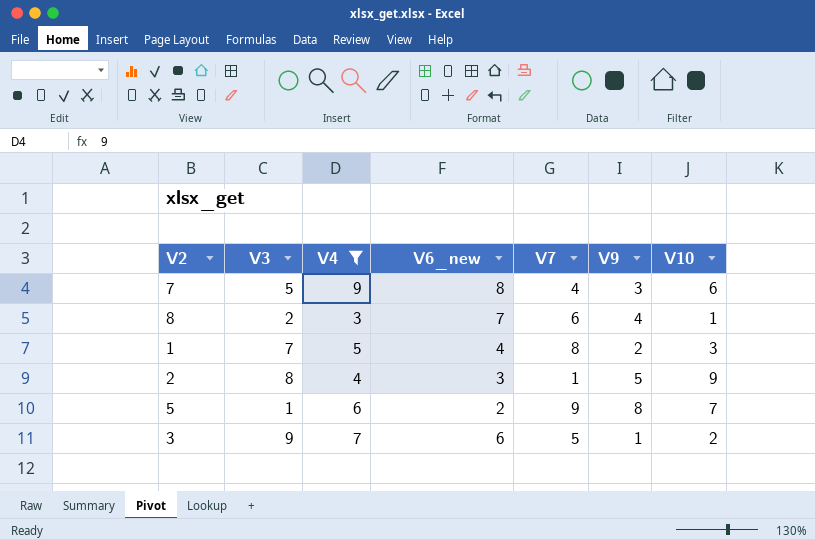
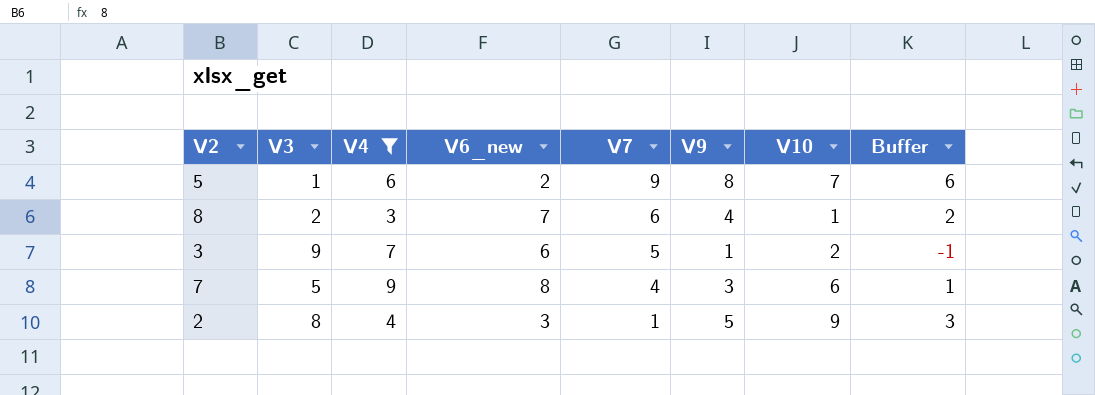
row order: none -> V7 descending
column Buffer | formula: none -> [V9] - 2
row 1: 7 | 5 | 4 | 8 | 2 | 3 -> none

